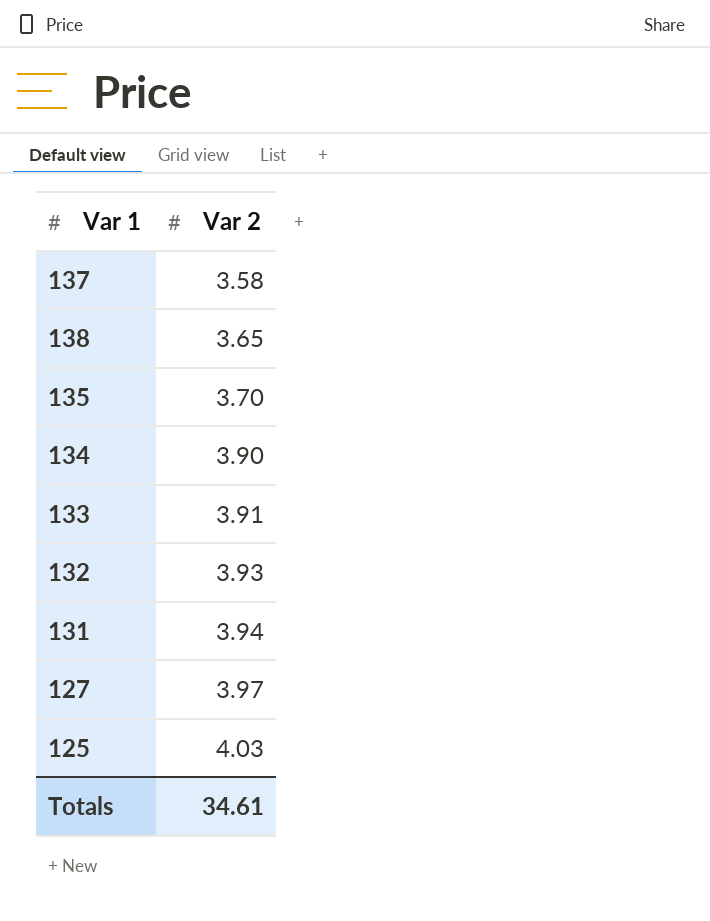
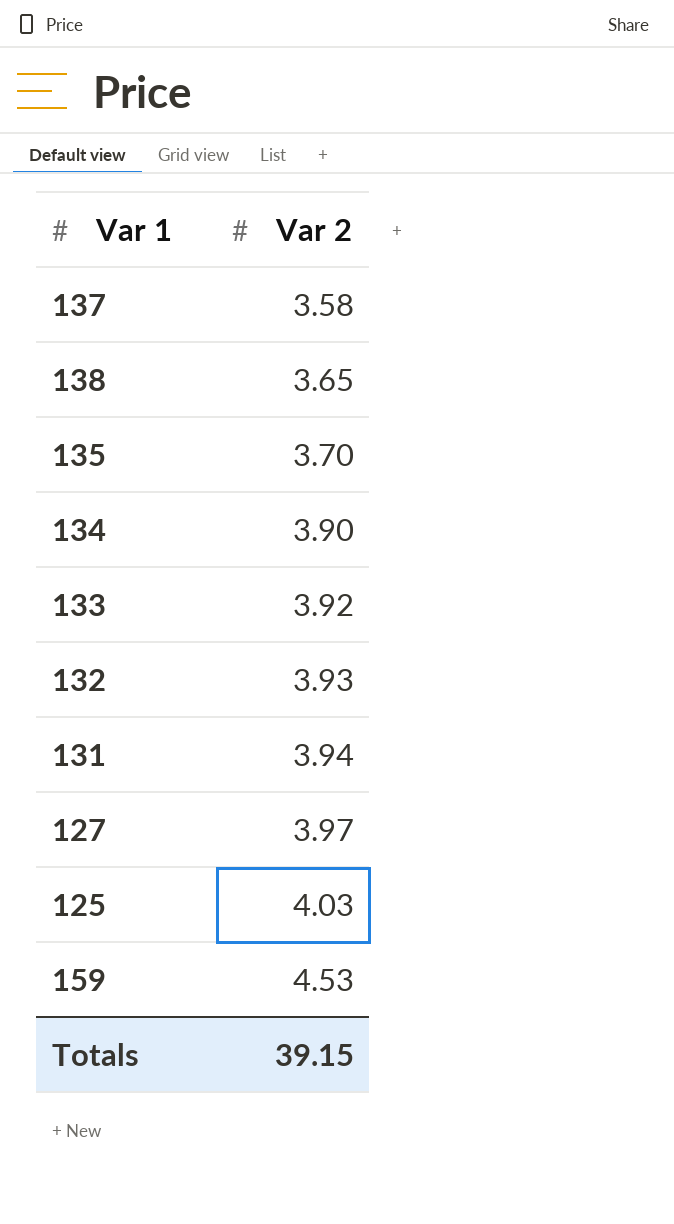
133 | Var 2: 3.91 -> 3.92
row 159: none -> 4.53
Totals | Var 2: 34.61 -> 39.15

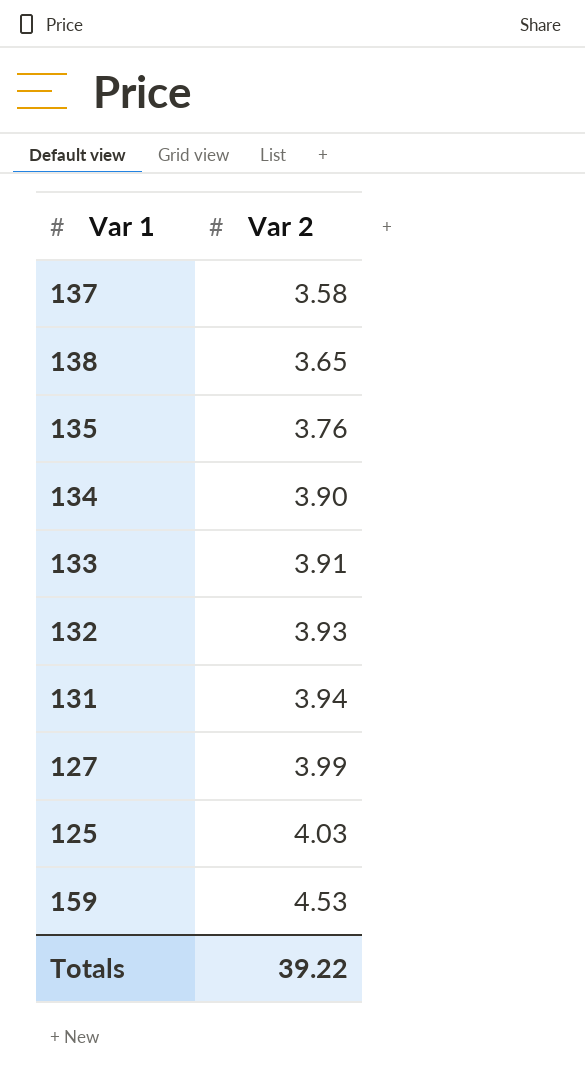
135 | Var 2: 3.70 -> 3.76
133 | Var 2: 3.92 -> 3.91
127 | Var 2: 3.97 -> 3.99
Totals | Var 2: 39.15 -> 39.22

